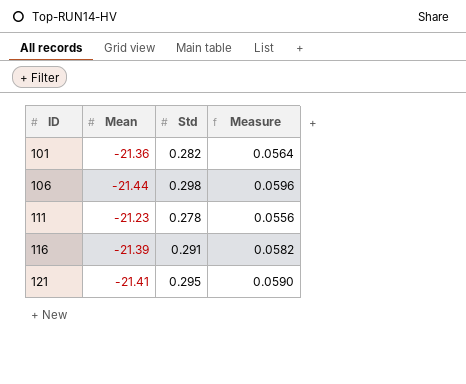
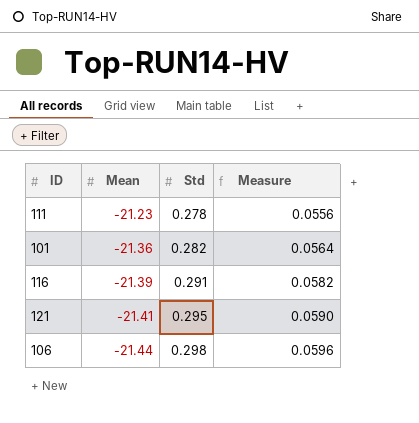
row order: ID ascending -> Mean descending

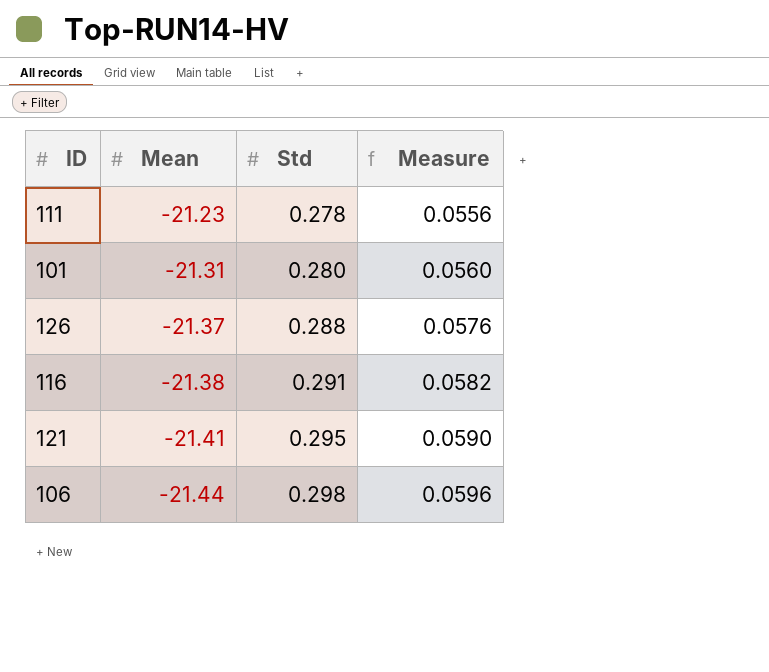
101 | Mean: -21.36 -> -21.31
101 | Std: 0.282 -> 0.280
101 | Measure: 0.0564 -> 0.0560
row 126: none -> -21.37 | 0.288 | 0.0576
116 | Mean: -21.39 -> -21.38

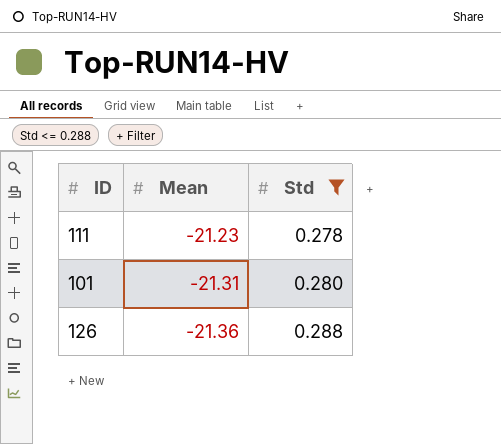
filter: none -> Std <= 0.288
column Measure | formula: [Std] * 0.2 -> none
126 | Mean: -21.37 -> -21.36

